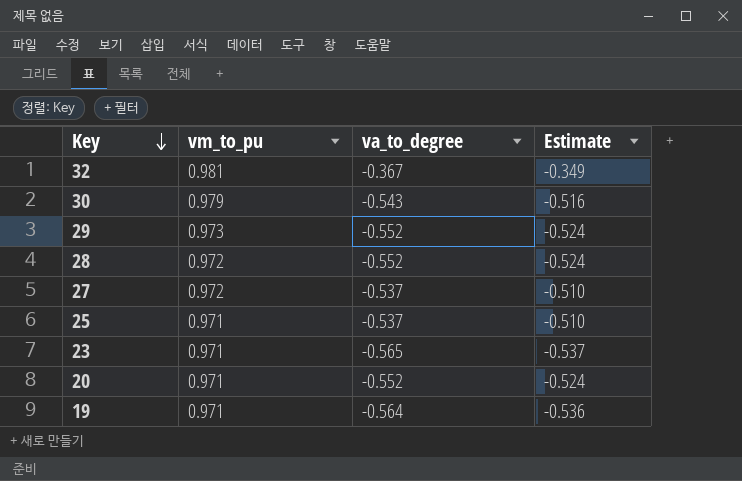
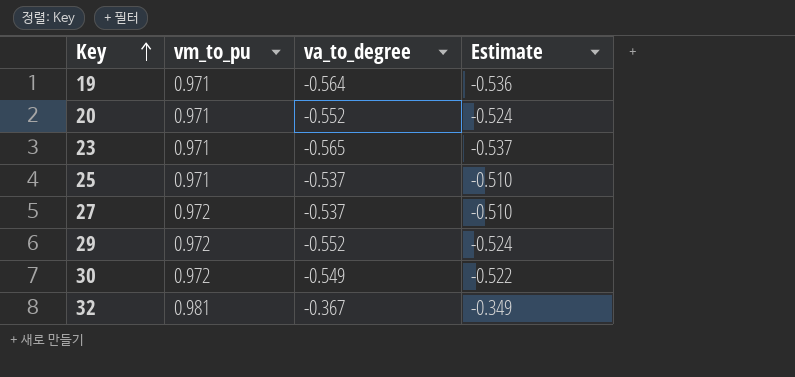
row order: Key descending -> Key ascending
row 28: 0.972 | -0.552 | -0.524 -> none
29 | vm_to_pu: 0.973 -> 0.972
30 | vm_to_pu: 0.979 -> 0.972
30 | va_to_degree: -0.543 -> -0.549
30 | Estimate: -0.516 -> -0.522

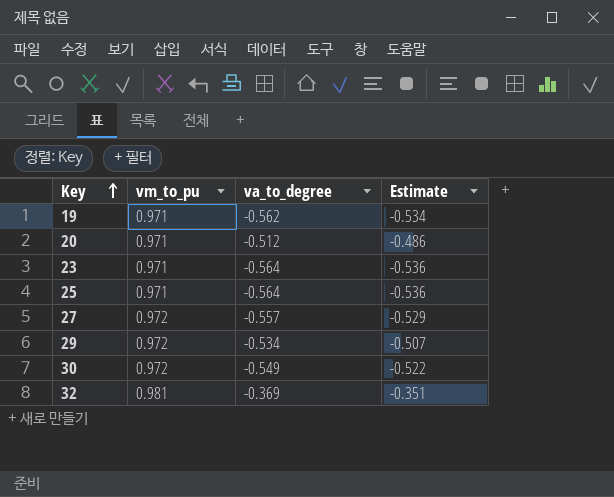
19 | va_to_degree: -0.564 -> -0.562
19 | Estimate: -0.536 -> -0.534
20 | va_to_degree: -0.552 -> -0.512
20 | Estimate: -0.524 -> -0.486
23 | va_to_degree: -0.565 -> -0.564
23 | Estimate: -0.537 -> -0.536
25 | va_to_degree: -0.537 -> -0.564
25 | Estimate: -0.510 -> -0.536
27 | va_to_degree: -0.537 -> -0.557
27 | Estimate: -0.510 -> -0.529
29 | va_to_degree: -0.552 -> -0.534
29 | Estimate: -0.524 -> -0.507
32 | va_to_degree: -0.367 -> -0.369
32 | Estimate: -0.349 -> -0.351

